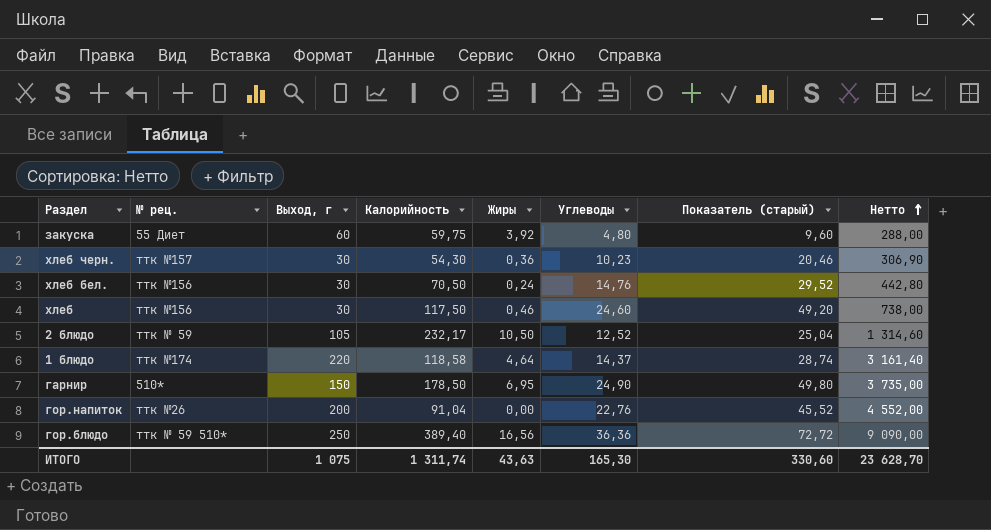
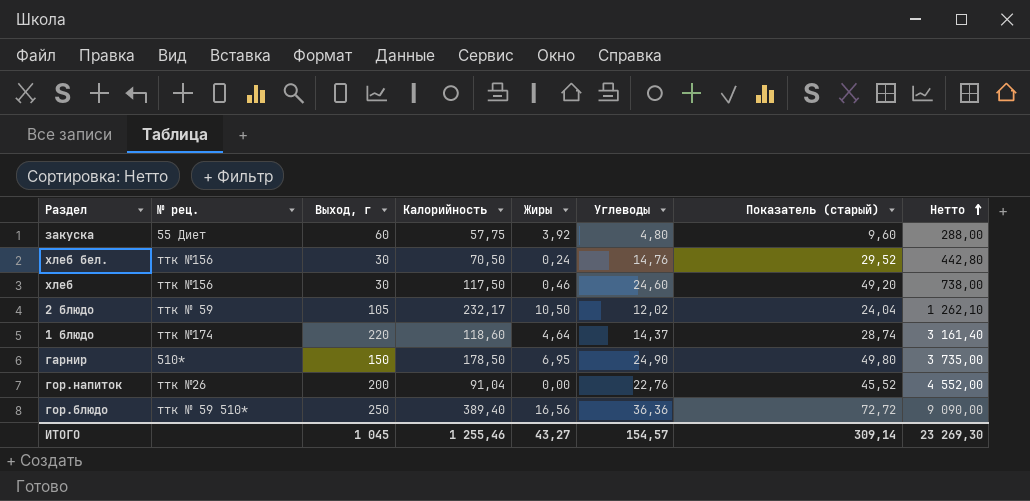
row хлеб черн.: ттк №157 | 30 | 54,30 | 0,36 | 10,23 | 20,46 | 306,90 -> none
закуска | Калорийность: 59,75 -> 57,75
2 блюдо | Углеводы: 12,52 -> 12,02
2 блюдо | Показатель (старый): 25,04 -> 24,04
2 блюдо | Нетто: 1 314,60 -> 1 262,10
1 блюдо | Калорийность: 118,58 -> 118,60
ИТОГО | Выход, г: 1 075 -> 1 045
ИТОГО | Калорийность: 1 311,74 -> 1 255,46
ИТОГО | Жиры: 43,63 -> 43,27
ИТОГО | Углеводы: 165,30 -> 154,57
ИТОГО | Показатель (старый): 330,60 -> 309,14
ИТОГО | Нетто: 23 628,70 -> 23 269,30

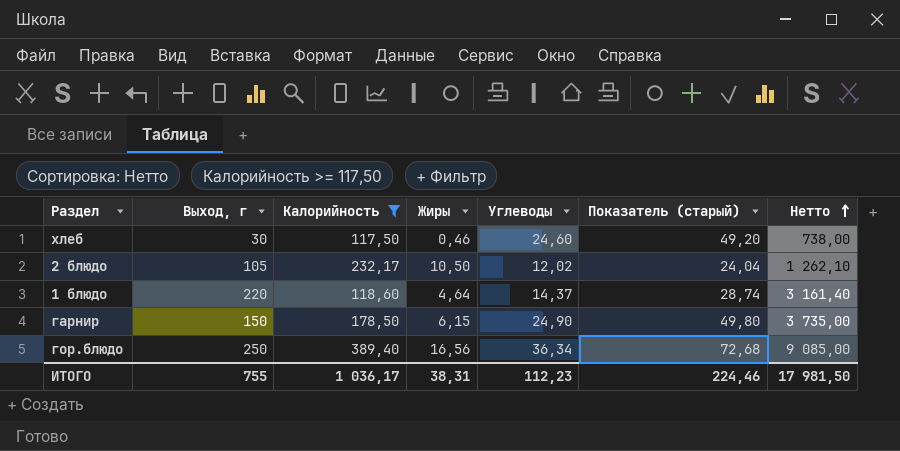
filter: none -> Калорийность >= 117,50
column № рец. | position: 2 -> none
гарнир | Жиры: 6,95 -> 6,15
гор.блюдо | Углеводы: 36,36 -> 36,34
гор.блюдо | Показатель (старый): 72,72 -> 72,68
гор.блюдо | Нетто: 9 090,00 -> 9 085,00
ИТОГО | Выход, г: 1 045 -> 755
ИТОГО | Калорийность: 1 255,46 -> 1 036,17
ИТОГО | Жиры: 43,27 -> 38,31
ИТОГО | Углеводы: 154,57 -> 112,23
ИТОГО | Показатель (старый): 309,14 -> 224,46
ИТОГО | Нетто: 23 269,30 -> 17 981,50

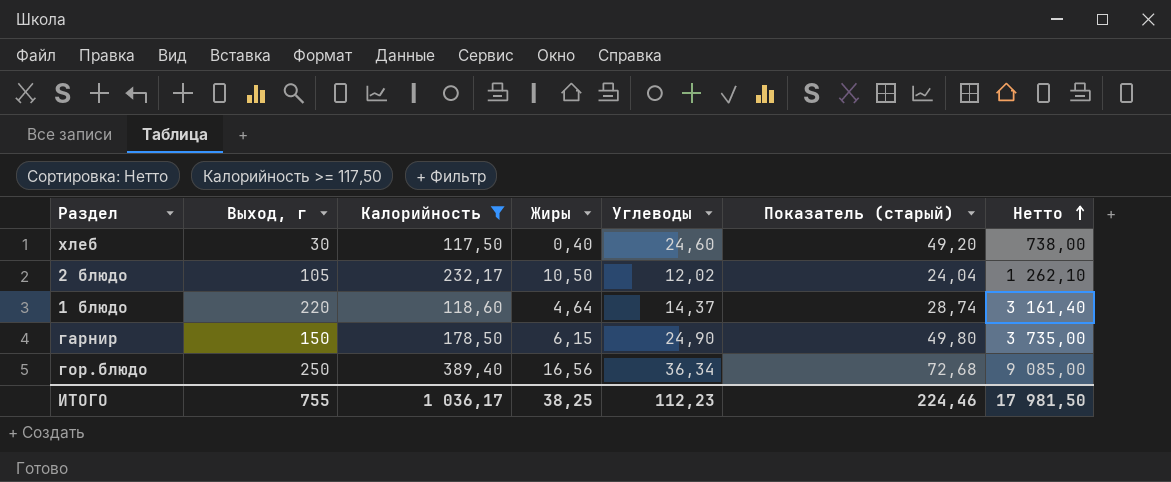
хлеб | Жиры: 0,46 -> 0,40
ИТОГО | Жиры: 38,31 -> 38,25

